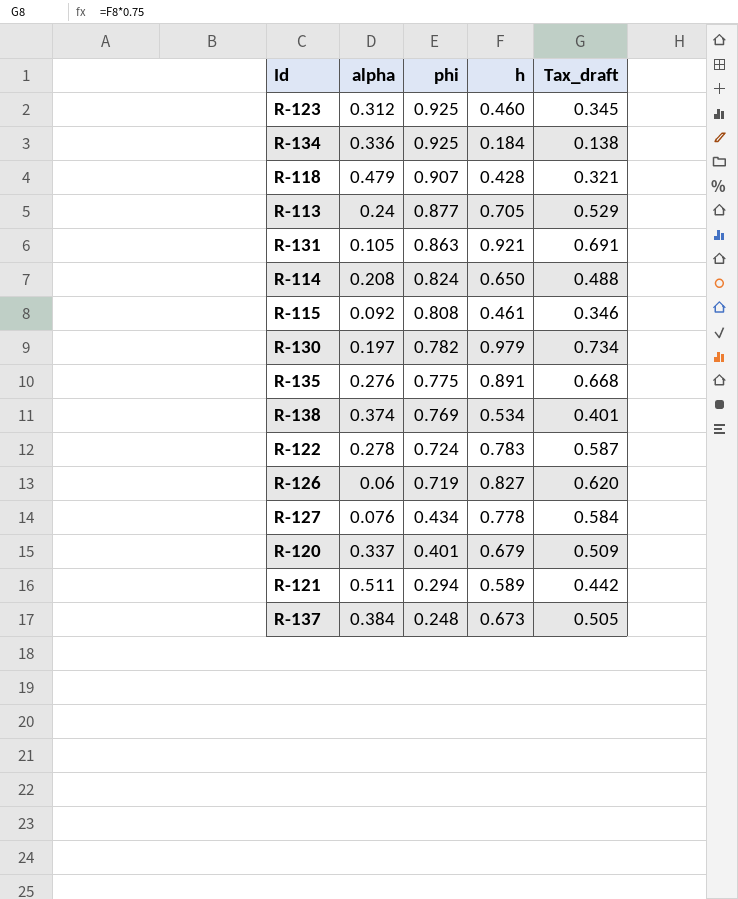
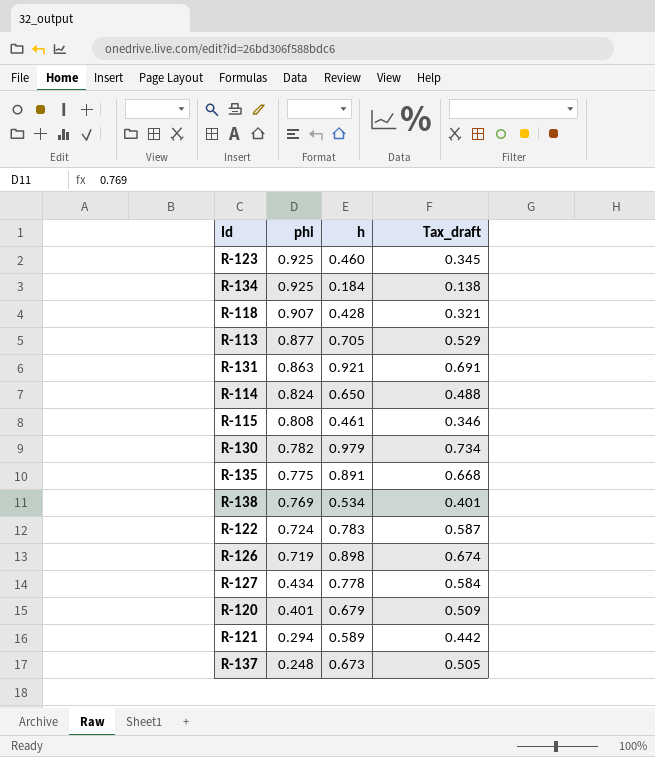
column alpha | position: 2 -> none
R-126 | h: 0.827 -> 0.898
R-126 | Tax_draft: 0.620 -> 0.674

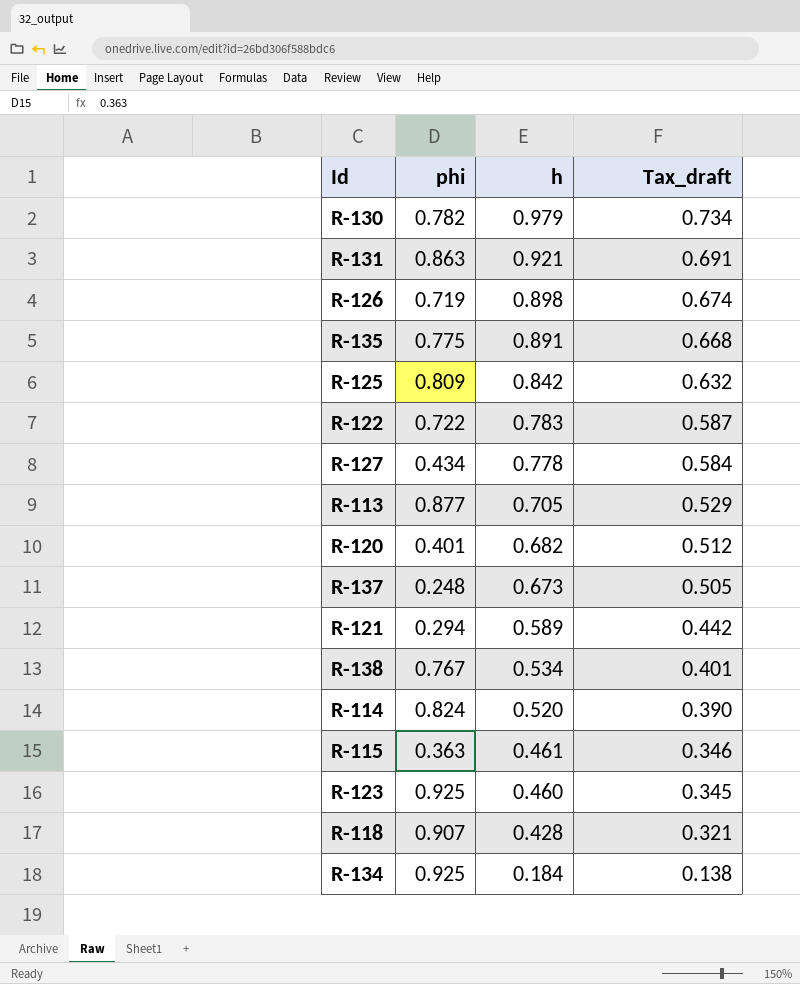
row order: phi descending -> h descending
row R-125: none -> 0.809 | 0.842 | 0.632
R-122 | phi: 0.724 -> 0.722
R-120 | h: 0.679 -> 0.682
R-120 | Tax_draft: 0.509 -> 0.512
R-138 | phi: 0.769 -> 0.767
R-114 | h: 0.650 -> 0.520
R-114 | Tax_draft: 0.488 -> 0.390
R-115 | phi: 0.808 -> 0.363

